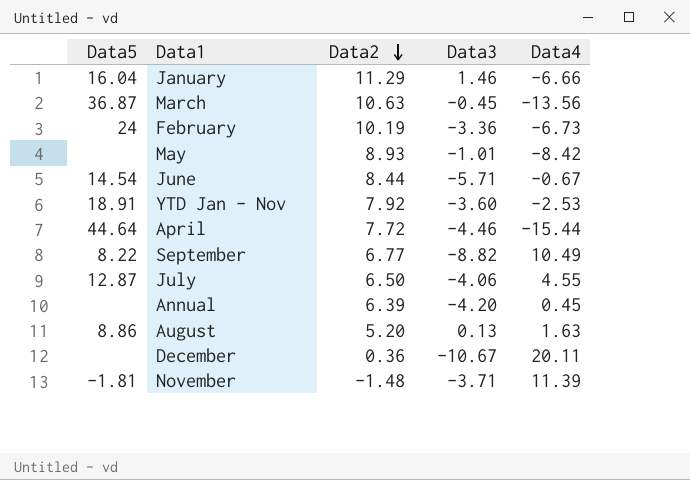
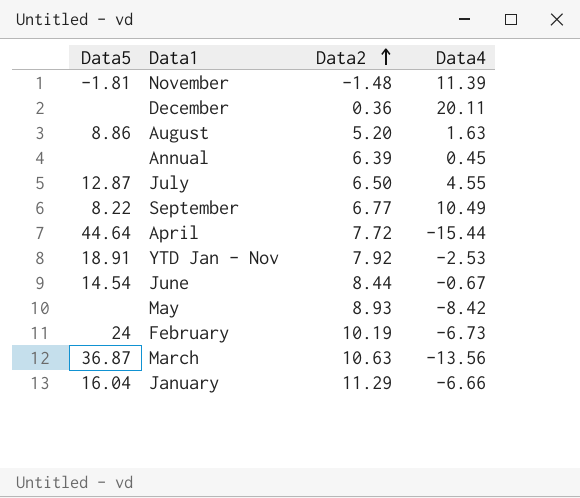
row order: Data2 descending -> Data2 ascending
column Data3 | position: 4 -> none

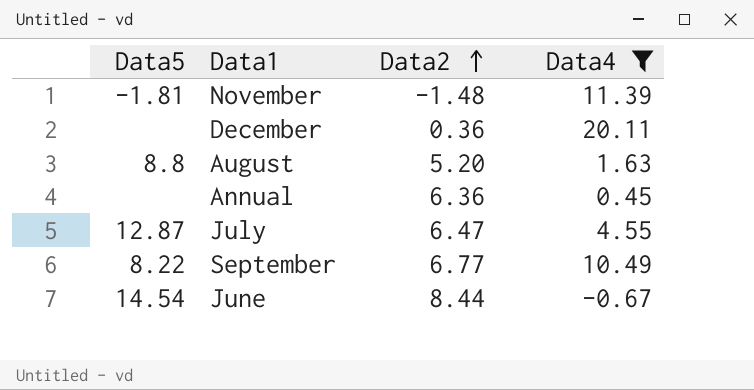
filter: none -> Data4 >= -0.67
August | Data5: 8.86 -> 8.8
Annual | Data2: 6.39 -> 6.36
July | Data2: 6.50 -> 6.47

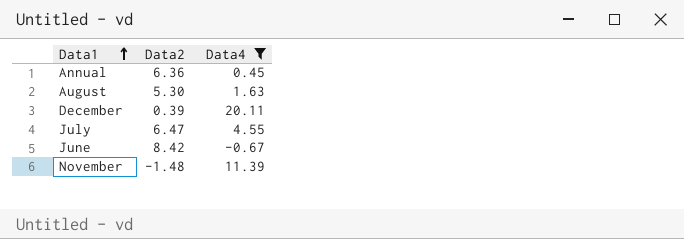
row order: Data2 ascending -> Data1 ascending
column Data5 | position: 1 -> none
row September: 8.22 | 6.77 | 10.49 -> none
August | Data2: 5.20 -> 5.30
December | Data2: 0.36 -> 0.39
June | Data2: 8.44 -> 8.42

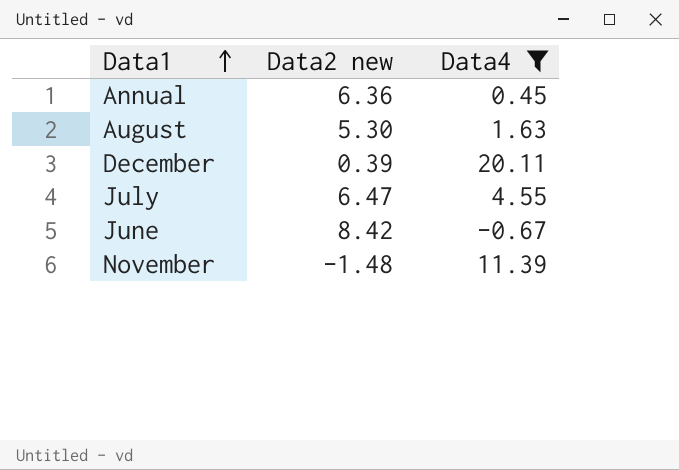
column name: Data2 -> Data2 new

